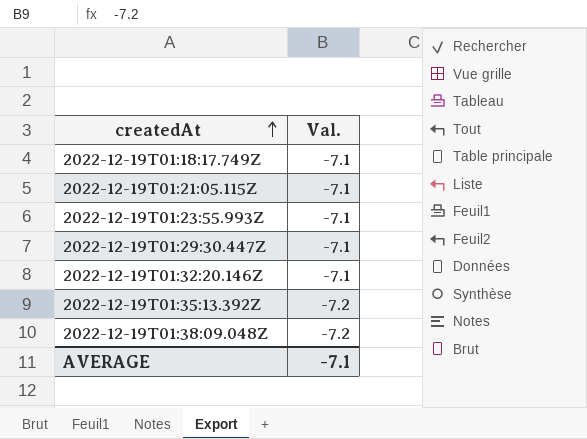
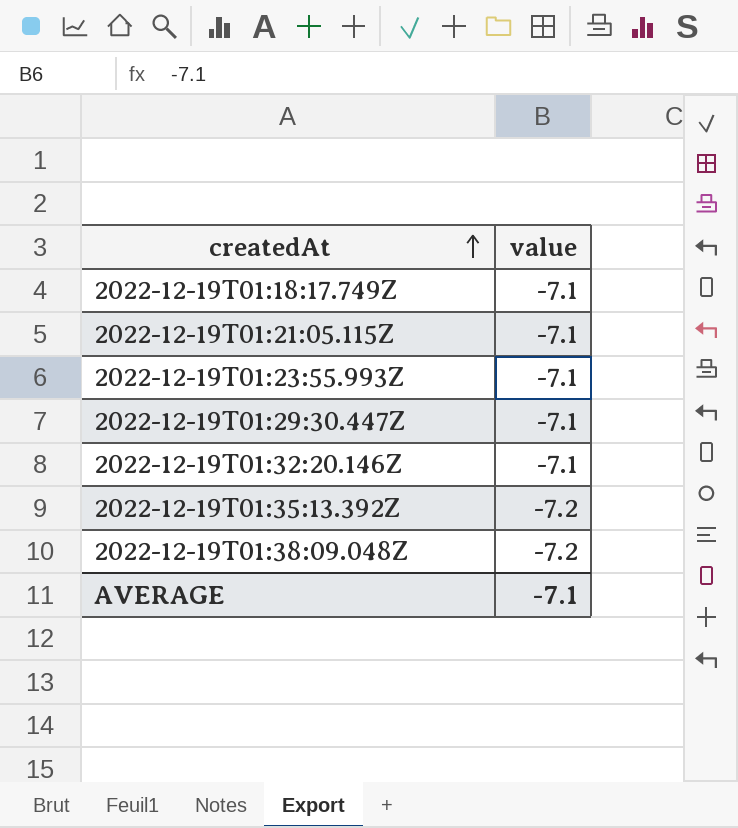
column name: Val. -> value

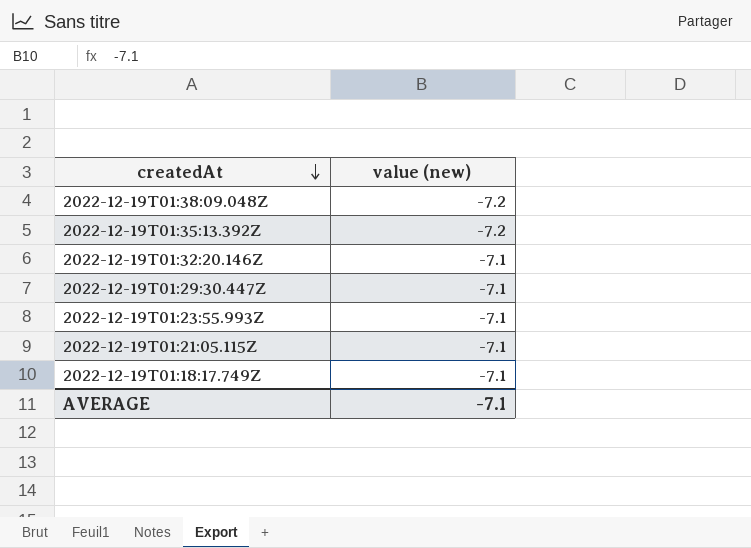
row order: createdAt ascending -> createdAt descending
column name: value -> value (new)

